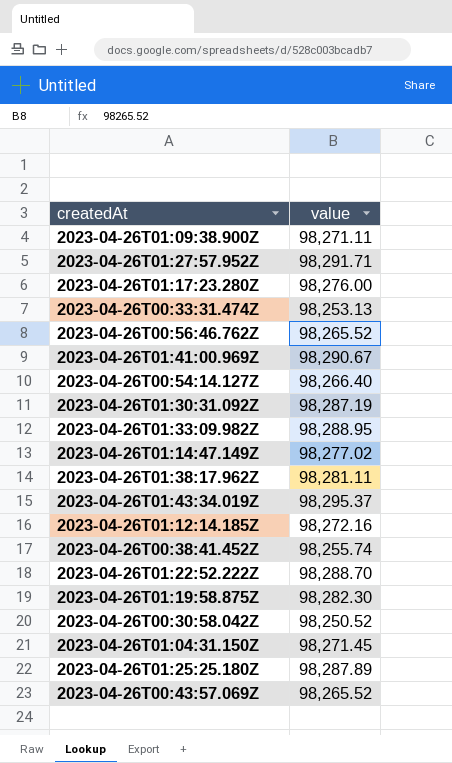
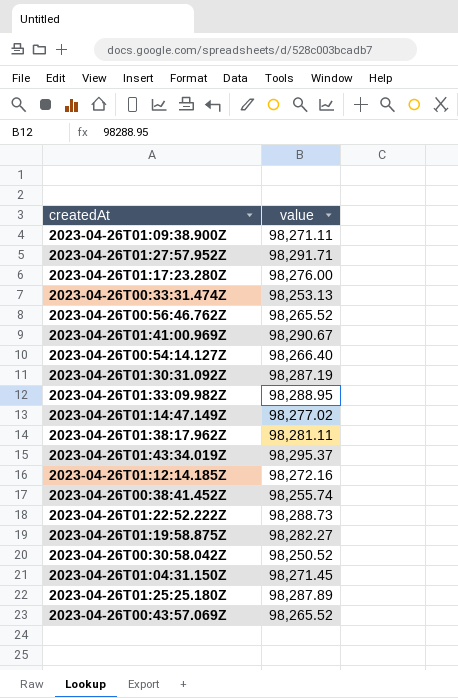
2023-04-26T01:22:52.222Z | value: 98,288.70 -> 98,288.73
2023-04-26T01:19:58.875Z | value: 98,282.30 -> 98,282.27

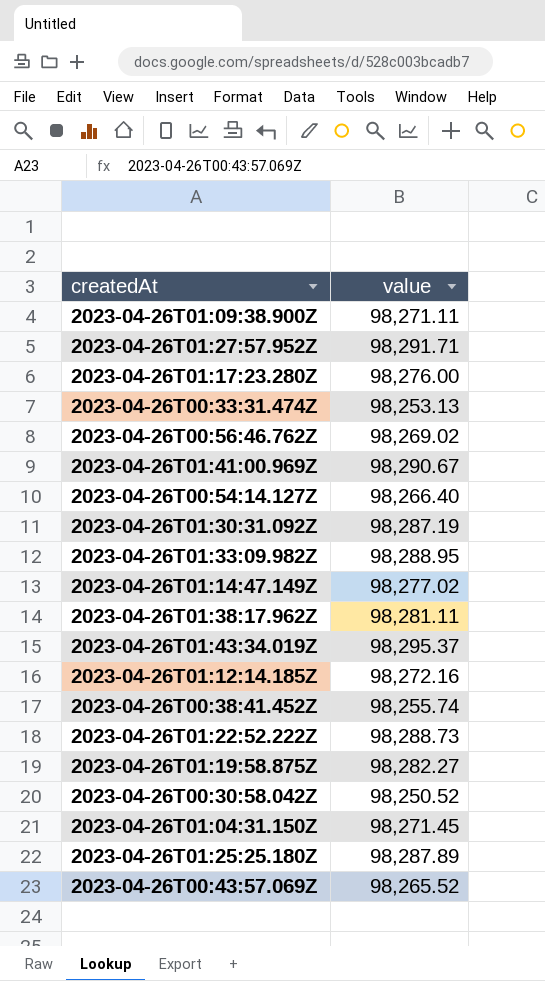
2023-04-26T00:56:46.762Z | value: 98,265.52 -> 98,269.02

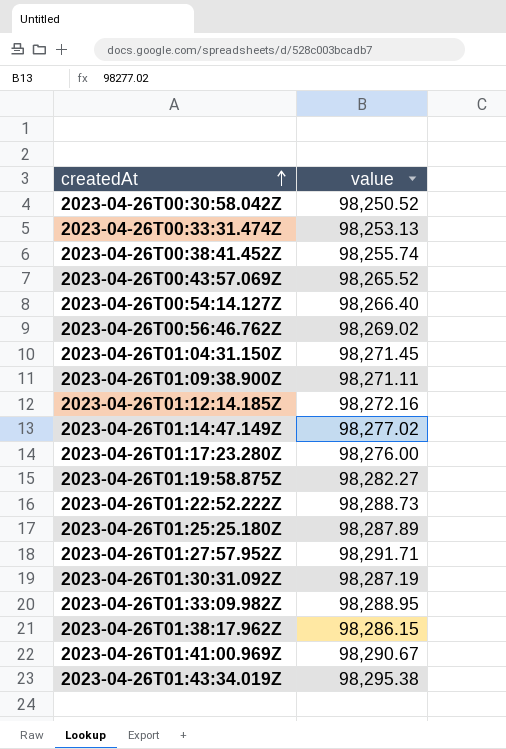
row order: none -> createdAt ascending
2023-04-26T01:38:17.962Z | value: 98,281.11 -> 98,286.15
2023-04-26T01:43:34.019Z | value: 98,295.37 -> 98,295.38

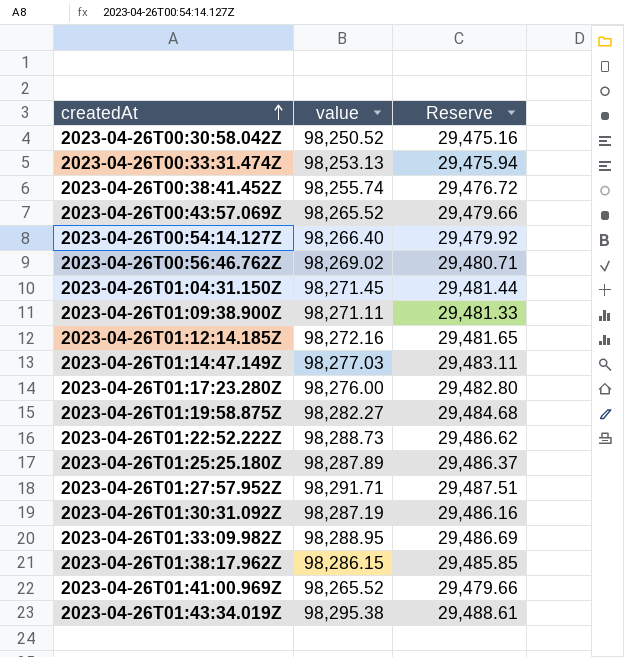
column Reserve | formula: none -> [value] * 0.3
2023-04-26T01:14:47.149Z | value: 98,277.02 -> 98,277.03
2023-04-26T01:41:00.969Z | value: 98,290.67 -> 98,265.52

